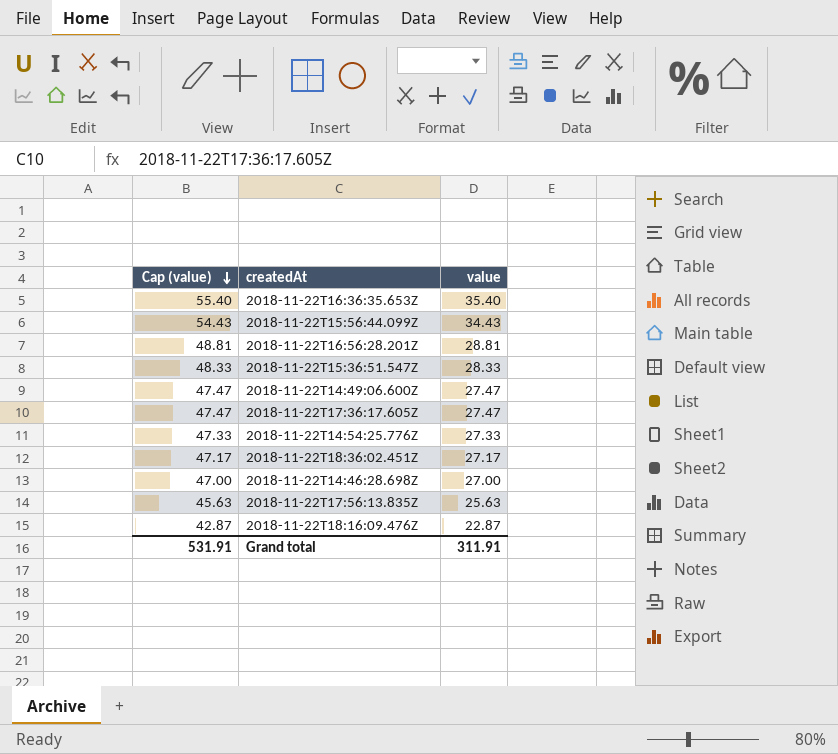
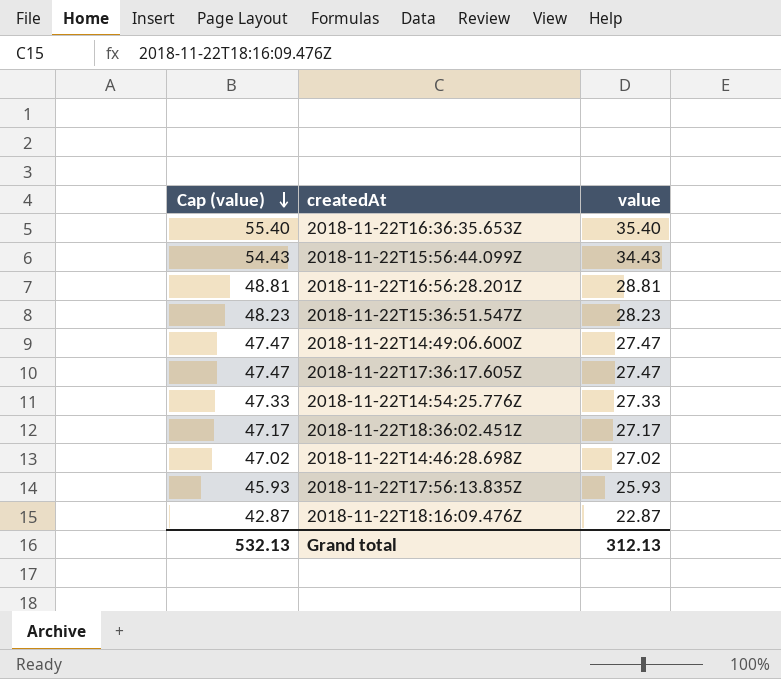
2018-11-22T15:36:51.547Z | Cap (value): 48.33 -> 48.23
2018-11-22T15:36:51.547Z | value: 28.33 -> 28.23
2018-11-22T14:46:28.698Z | Cap (value): 47.00 -> 47.02
2018-11-22T14:46:28.698Z | value: 27.00 -> 27.02
2018-11-22T17:56:13.835Z | Cap (value): 45.63 -> 45.93
2018-11-22T17:56:13.835Z | value: 25.63 -> 25.93
Grand total | Cap (value): 531.91 -> 532.13
Grand total | value: 311.91 -> 312.13

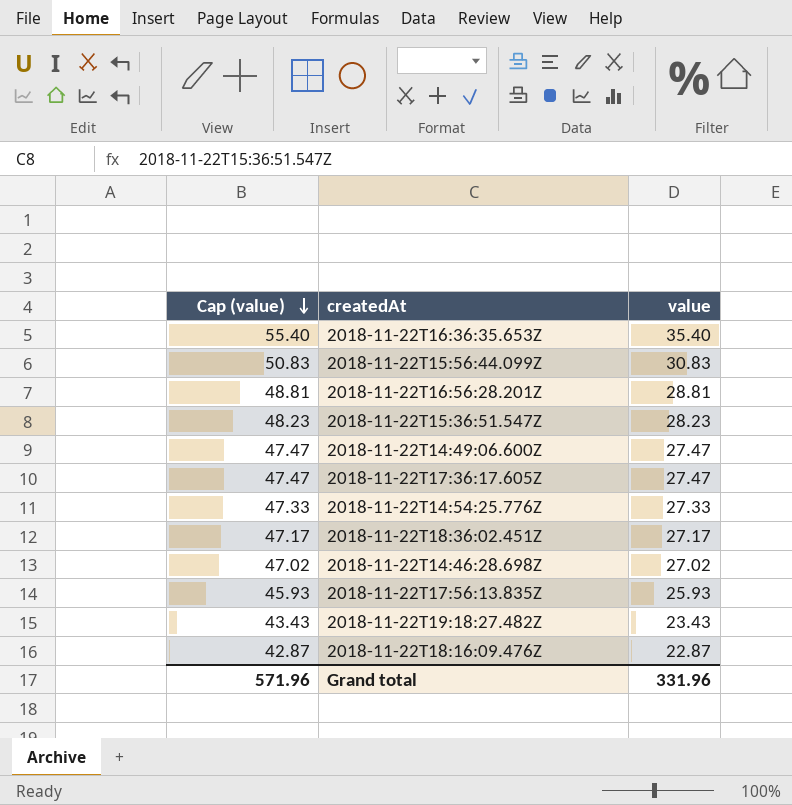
2018-11-22T15:56:44.099Z | Cap (value): 54.43 -> 50.83
2018-11-22T15:56:44.099Z | value: 34.43 -> 30.83
row 2018-11-22T19:18:27.482Z: none -> 43.43 | 23.43
Grand total | Cap (value): 532.13 -> 571.96
Grand total | value: 312.13 -> 331.96

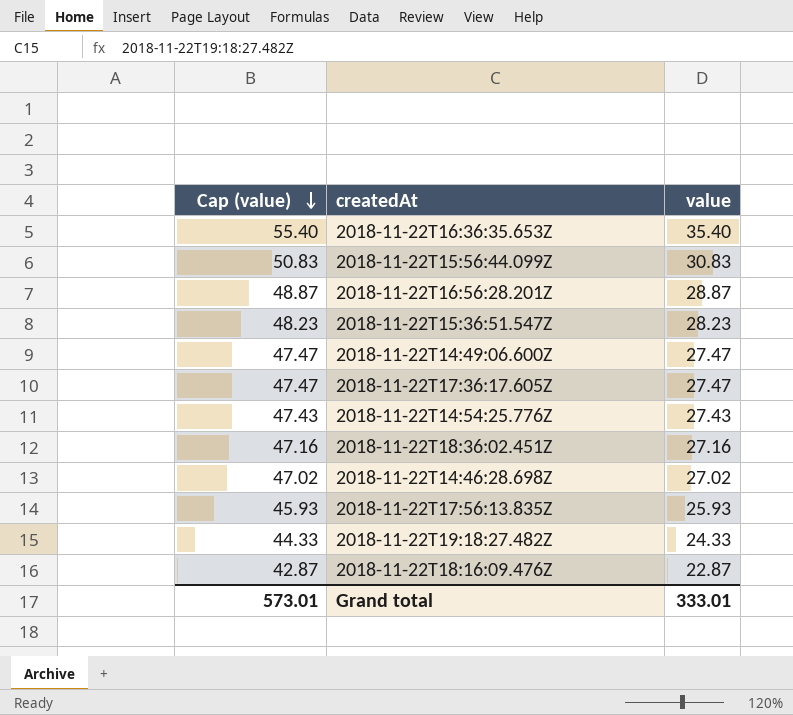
2018-11-22T16:56:28.201Z | Cap (value): 48.81 -> 48.87
2018-11-22T16:56:28.201Z | value: 28.81 -> 28.87
2018-11-22T14:54:25.776Z | Cap (value): 47.33 -> 47.43
2018-11-22T14:54:25.776Z | value: 27.33 -> 27.43
2018-11-22T18:36:02.451Z | Cap (value): 47.17 -> 47.16
2018-11-22T18:36:02.451Z | value: 27.17 -> 27.16
2018-11-22T19:18:27.482Z | Cap (value): 43.43 -> 44.33
2018-11-22T19:18:27.482Z | value: 23.43 -> 24.33
Grand total | Cap (value): 571.96 -> 573.01
Grand total | value: 331.96 -> 333.01

